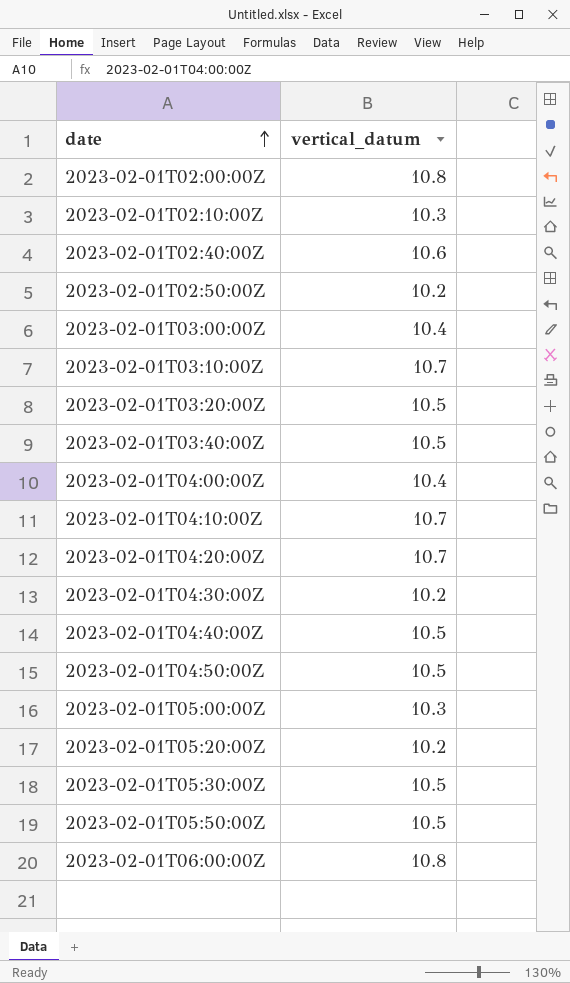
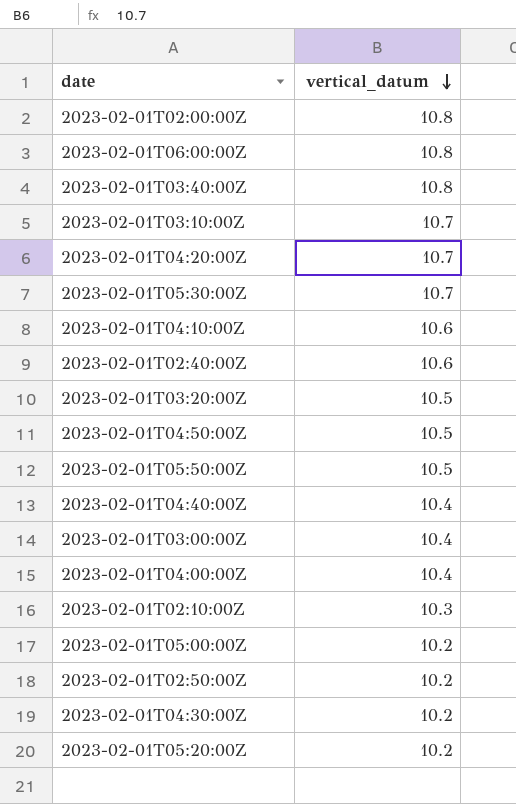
row order: date ascending -> vertical_datum descending
2023-02-01T03:40:00Z | vertical_datum: 10.5 -> 10.8
2023-02-01T05:30:00Z | vertical_datum: 10.5 -> 10.7
2023-02-01T04:10:00Z | vertical_datum: 10.7 -> 10.6
2023-02-01T04:40:00Z | vertical_datum: 10.5 -> 10.4
2023-02-01T05:00:00Z | vertical_datum: 10.3 -> 10.2

